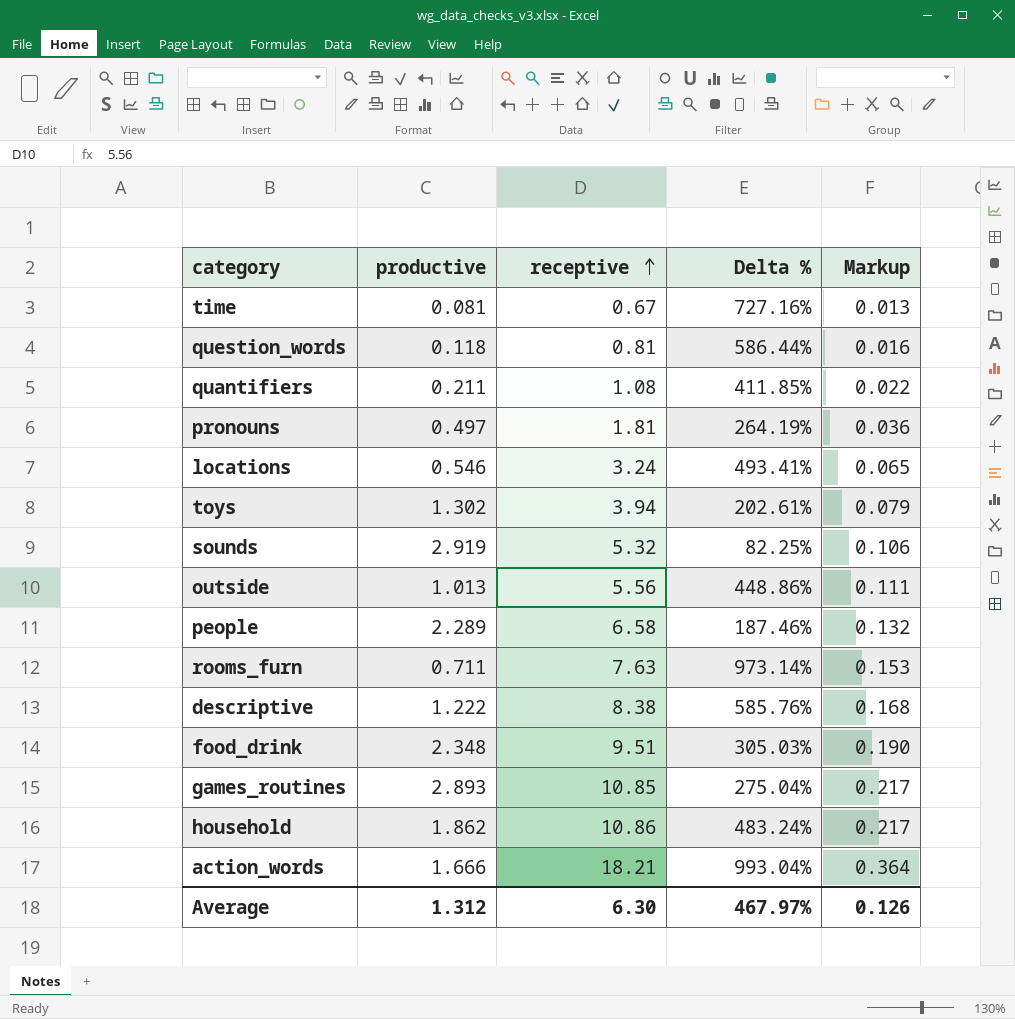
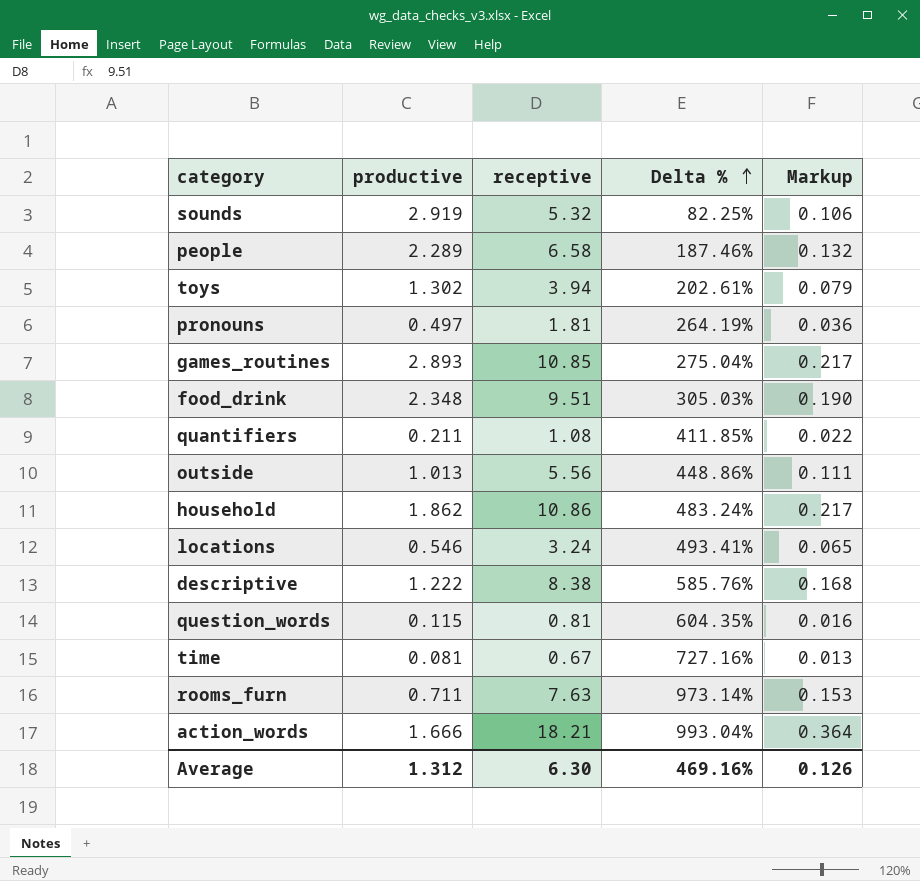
row order: receptive ascending -> Delta % ascending
question_words | productive: 0.118 -> 0.115
question_words | Delta %: 586.44% -> 604.35%
Average | Delta %: 467.97% -> 469.16%

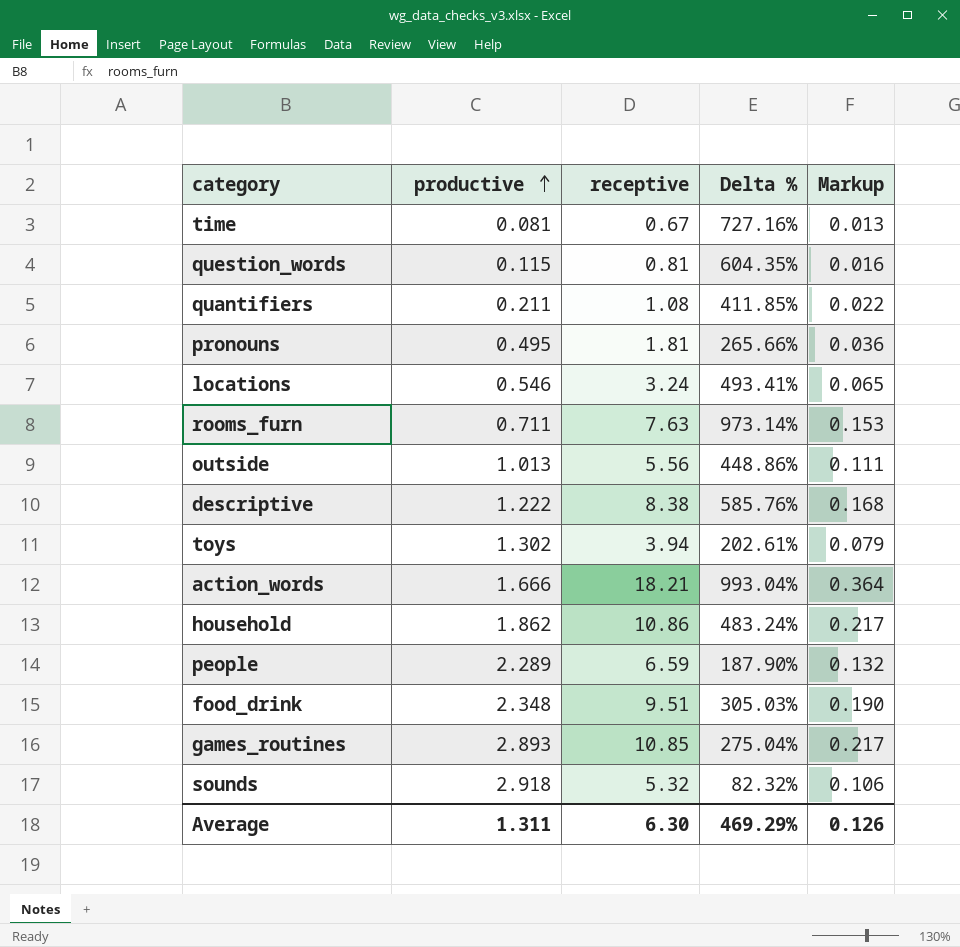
row order: Delta % ascending -> productive ascending
pronouns | productive: 0.497 -> 0.495
pronouns | Delta %: 264.19% -> 265.66%
people | receptive: 6.58 -> 6.59
people | Delta %: 187.46% -> 187.90%
sounds | productive: 2.919 -> 2.918
sounds | Delta %: 82.25% -> 82.32%
Average | productive: 1.312 -> 1.311
Average | Delta %: 469.16% -> 469.29%

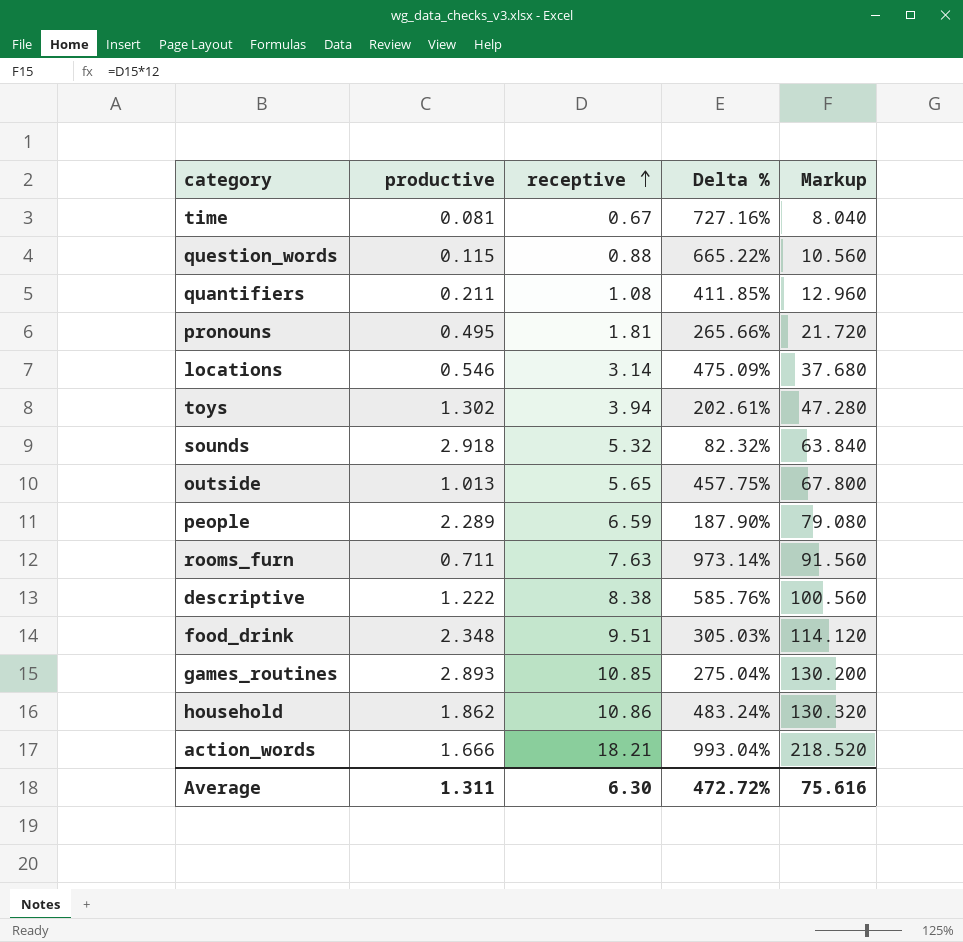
row order: productive ascending -> receptive ascending
column Markup | formula: [receptive] * 0.02 -> [receptive] * 12
question_words | receptive: 0.81 -> 0.88
question_words | Delta %: 604.35% -> 665.22%
locations | receptive: 3.24 -> 3.14
locations | Delta %: 493.41% -> 475.09%
outside | receptive: 5.56 -> 5.65
outside | Delta %: 448.86% -> 457.75%
Average | Delta %: 469.29% -> 472.72%
Average | Markup: 0.126 -> 75.616

